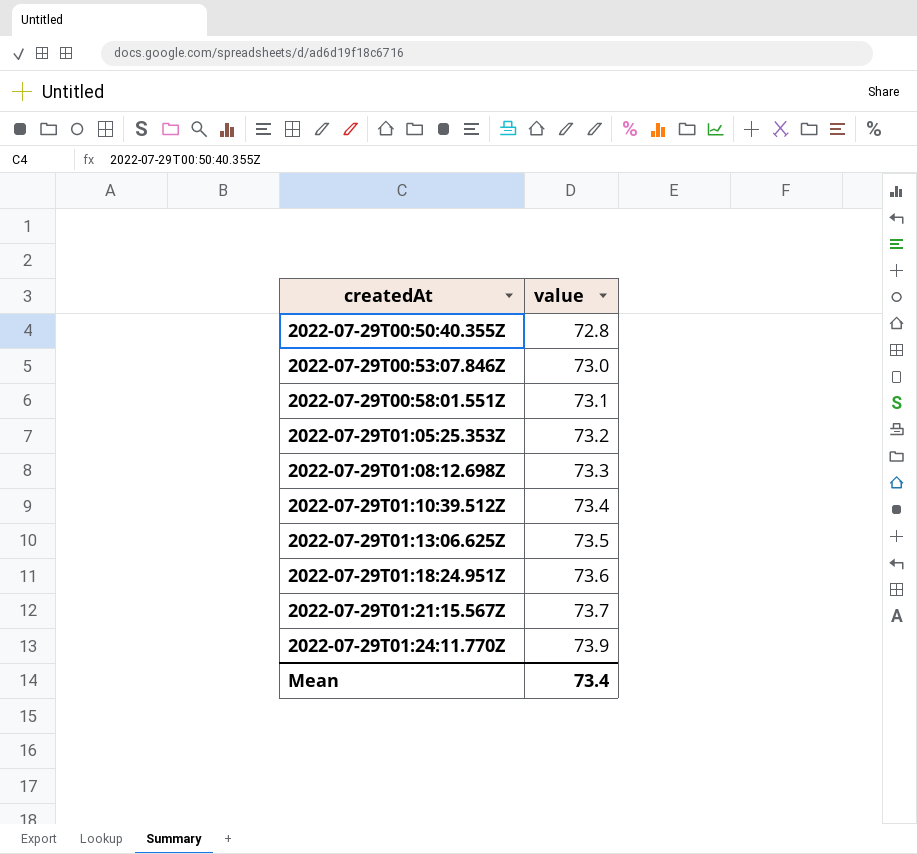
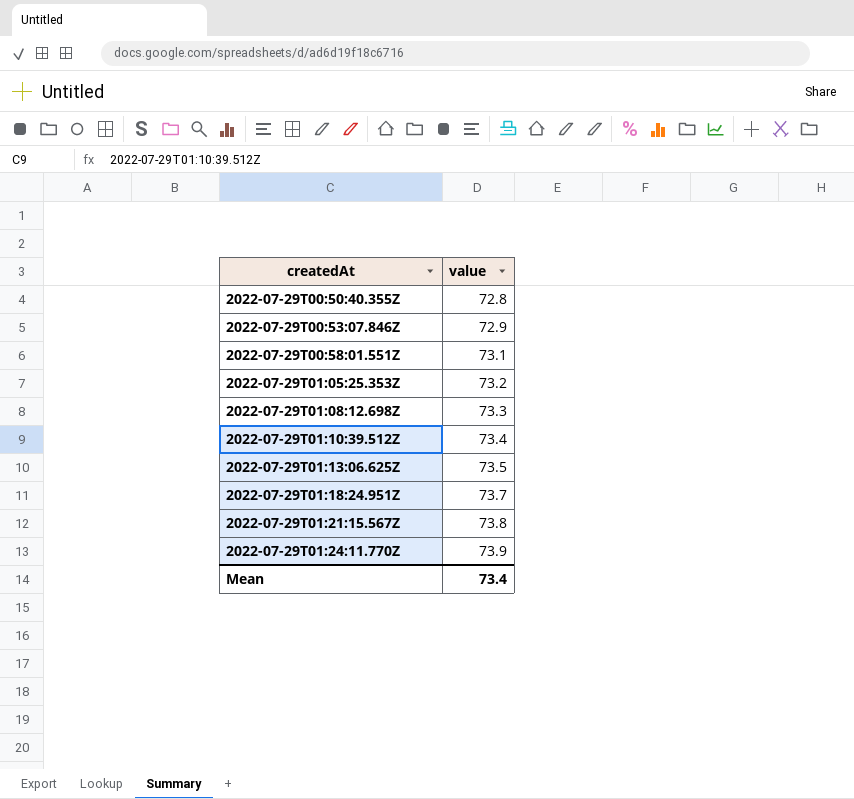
2022-07-29T00:53:07.846Z | value: 73.0 -> 72.9
2022-07-29T01:18:24.951Z | value: 73.6 -> 73.7
2022-07-29T01:21:15.567Z | value: 73.7 -> 73.8

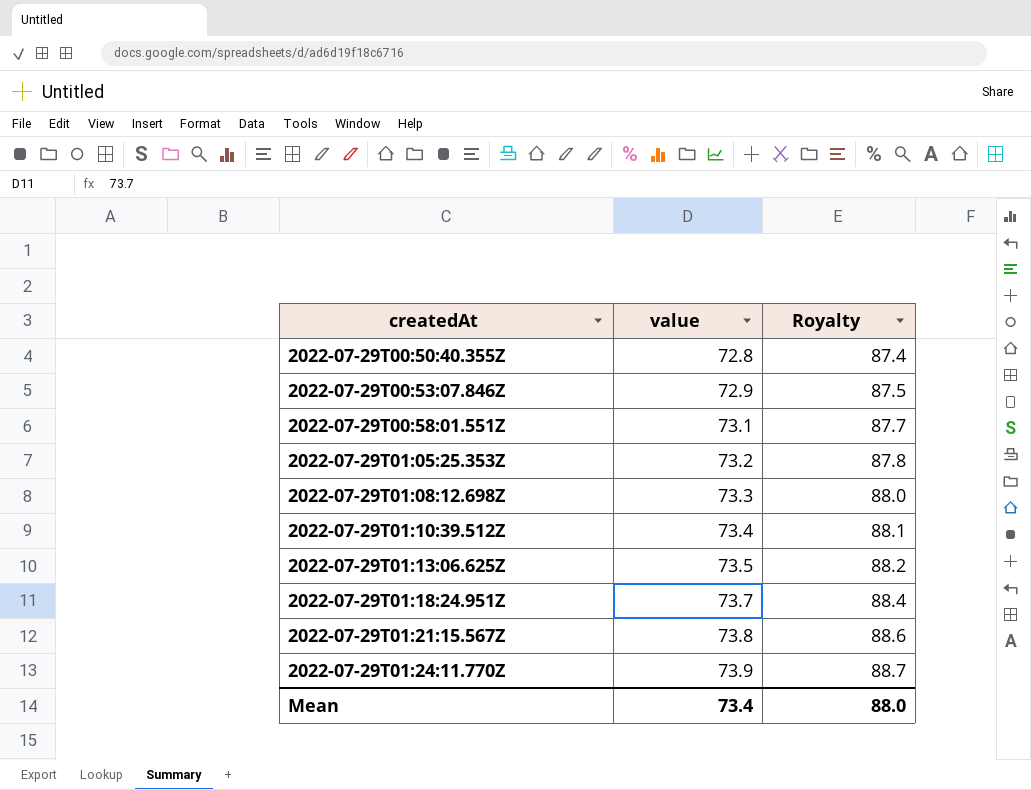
column Royalty | formula: none -> [value] * 1.2

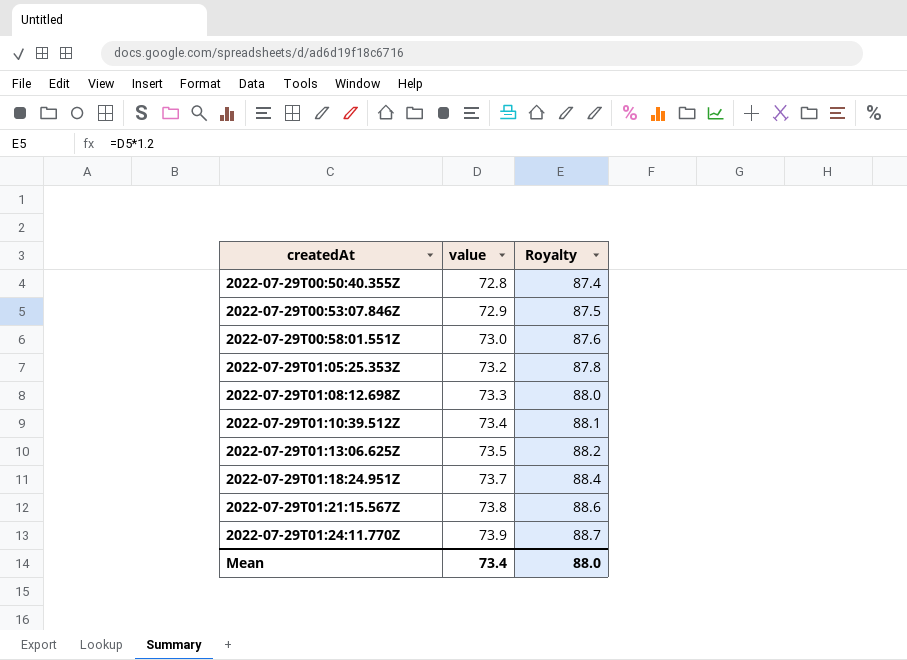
2022-07-29T00:58:01.551Z | value: 73.1 -> 73.0
2022-07-29T00:58:01.551Z | Royalty: 87.7 -> 87.6

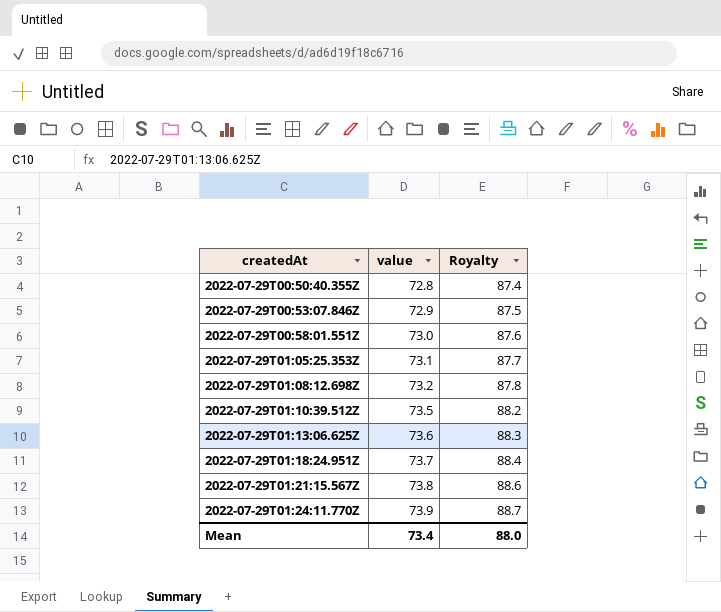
2022-07-29T01:05:25.353Z | value: 73.2 -> 73.1
2022-07-29T01:05:25.353Z | Royalty: 87.8 -> 87.7
2022-07-29T01:08:12.698Z | value: 73.3 -> 73.2
2022-07-29T01:08:12.698Z | Royalty: 88.0 -> 87.8
2022-07-29T01:10:39.512Z | value: 73.4 -> 73.5
2022-07-29T01:10:39.512Z | Royalty: 88.1 -> 88.2
2022-07-29T01:13:06.625Z | value: 73.5 -> 73.6
2022-07-29T01:13:06.625Z | Royalty: 88.2 -> 88.3

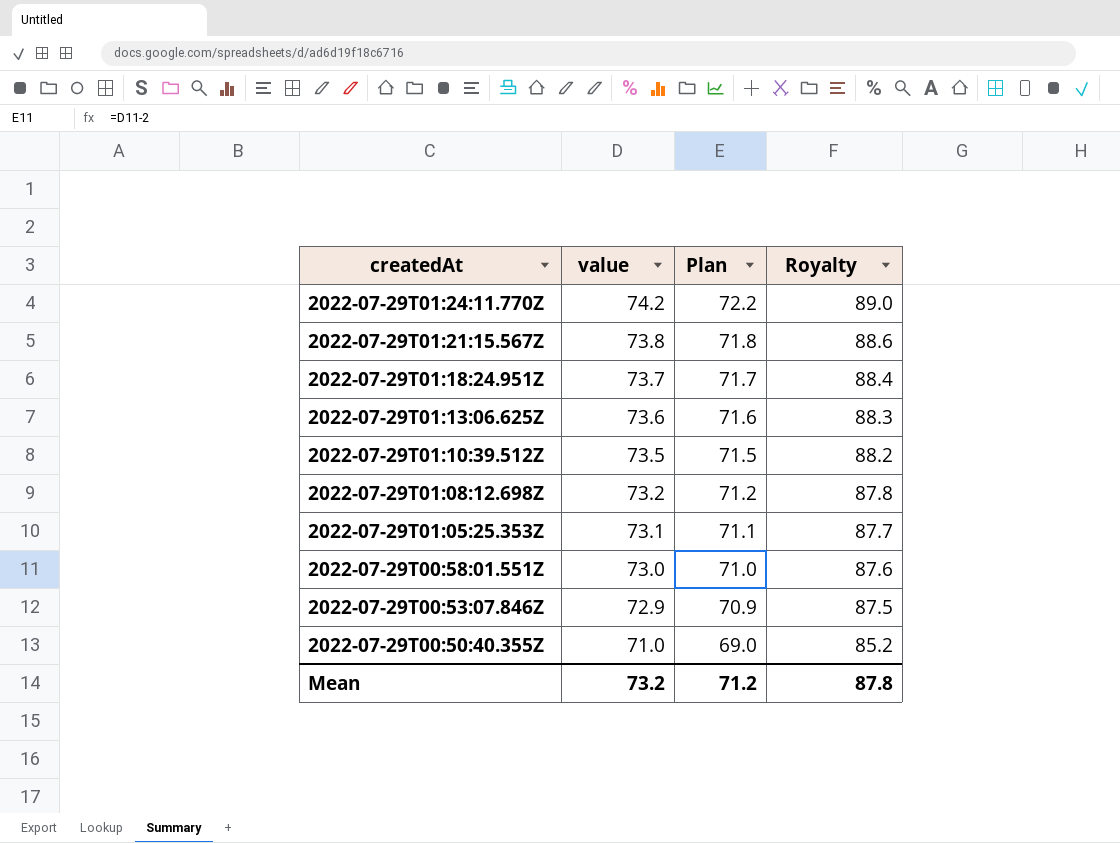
row order: createdAt ascending -> createdAt descending
column Plan | formula: none -> [value] - 2
2022-07-29T01:24:11.770Z | value: 73.9 -> 74.2
2022-07-29T01:24:11.770Z | Royalty: 88.7 -> 89.0
2022-07-29T00:50:40.355Z | value: 72.8 -> 71.0
2022-07-29T00:50:40.355Z | Royalty: 87.4 -> 85.2
Mean | value: 73.4 -> 73.2
Mean | Royalty: 88.0 -> 87.8

